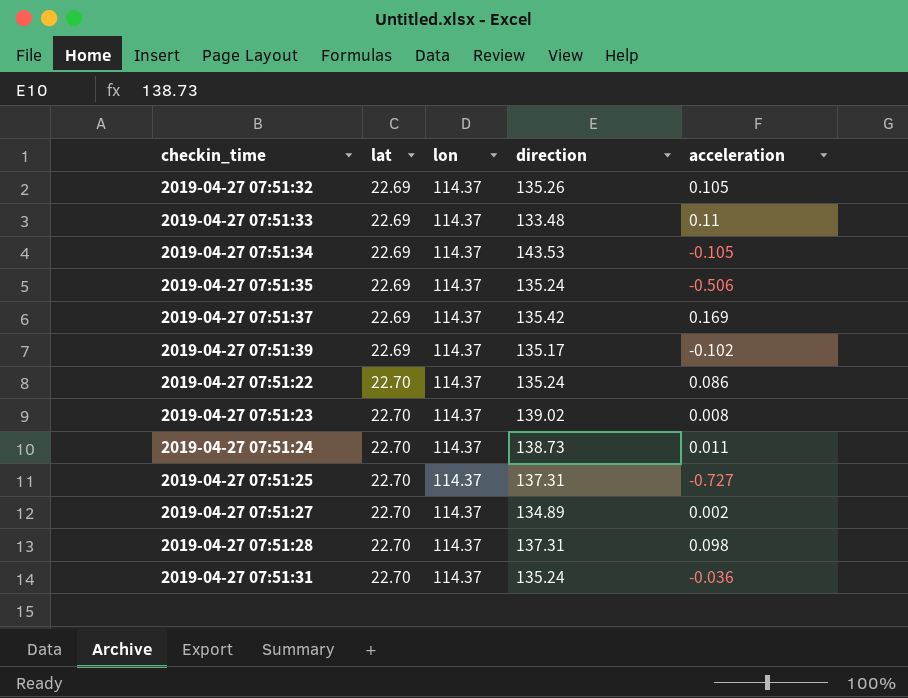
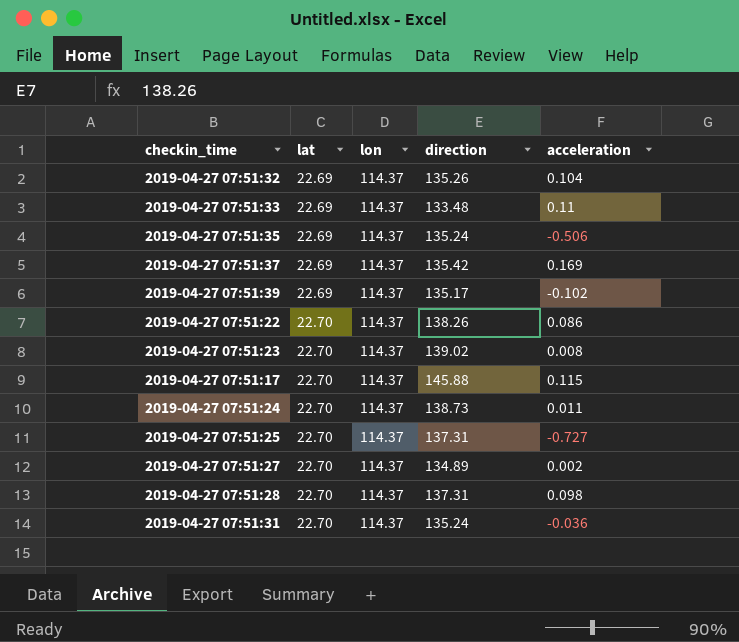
row 2019-04-27 07:51:34: 22.69 | 114.37 | 143.53 | -0.105 -> none
2019-04-27 07:51:32 | acceleration: 0.105 -> 0.104
2019-04-27 07:51:22 | direction: 135.24 -> 138.26
row 2019-04-27 07:51:17: none -> 22.70 | 114.37 | 145.88 | 0.115

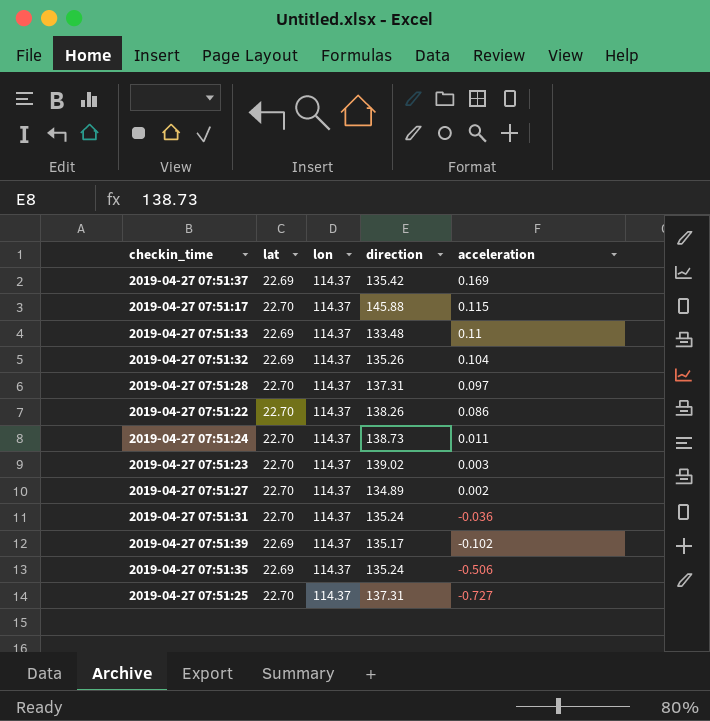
row order: lat ascending -> acceleration descending
2019-04-27 07:51:28 | acceleration: 0.098 -> 0.097
2019-04-27 07:51:23 | acceleration: 0.008 -> 0.003

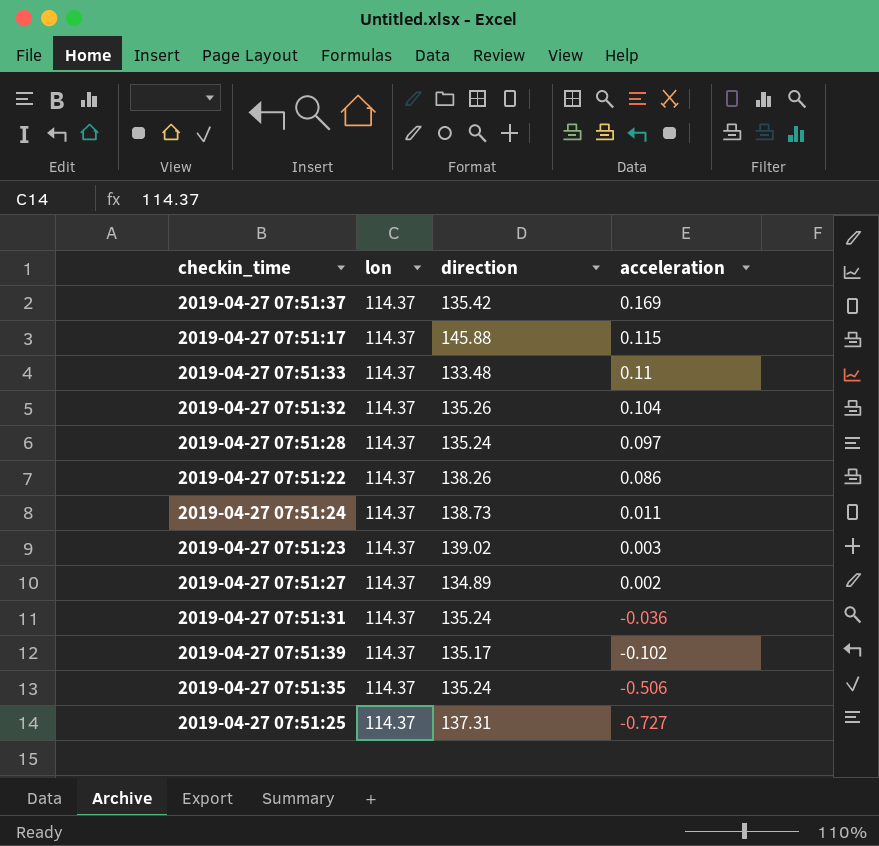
column lat | position: 2 -> none
2019-04-27 07:51:28 | direction: 137.31 -> 135.24

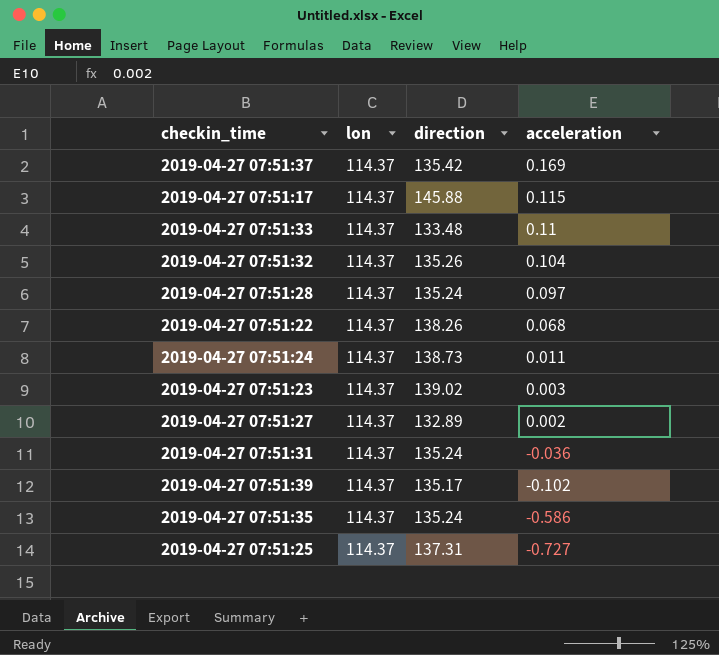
2019-04-27 07:51:22 | acceleration: 0.086 -> 0.068
2019-04-27 07:51:27 | direction: 134.89 -> 132.89
2019-04-27 07:51:35 | acceleration: -0.506 -> -0.586

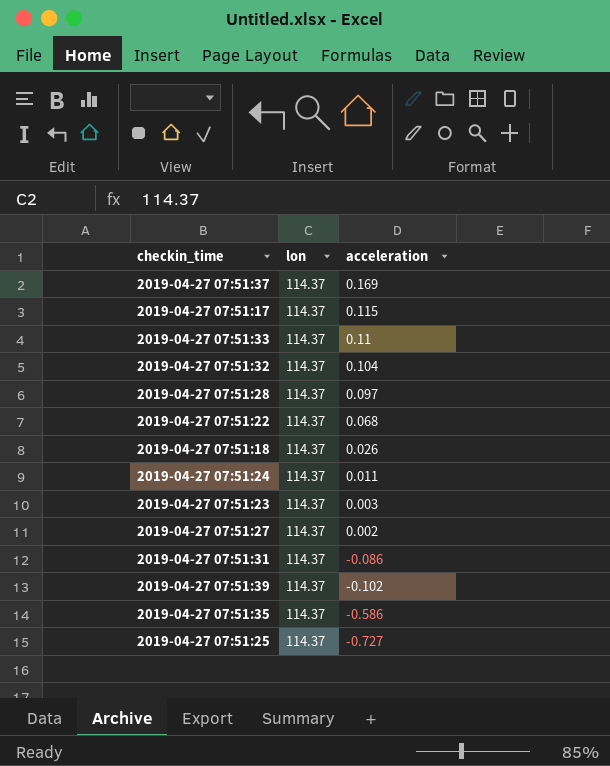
column direction | position: 3 -> none
row 2019-04-27 07:51:18: none -> 114.37 | 0.026
2019-04-27 07:51:31 | acceleration: -0.036 -> -0.086

